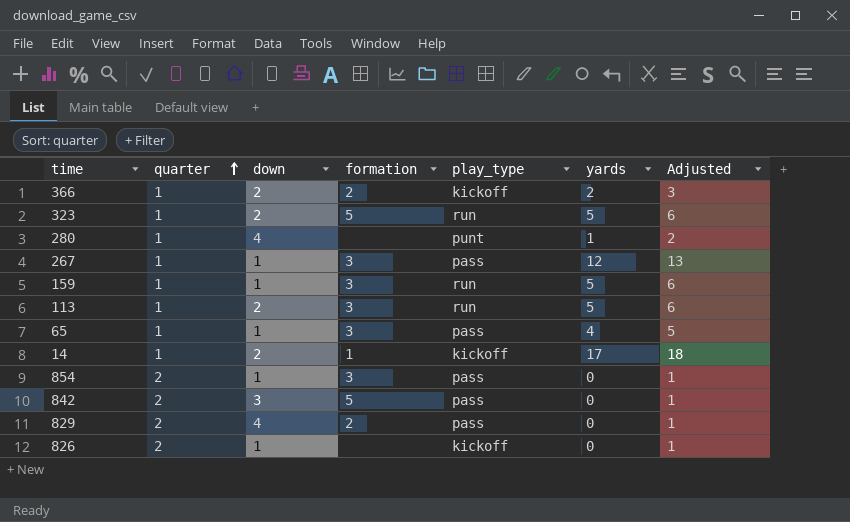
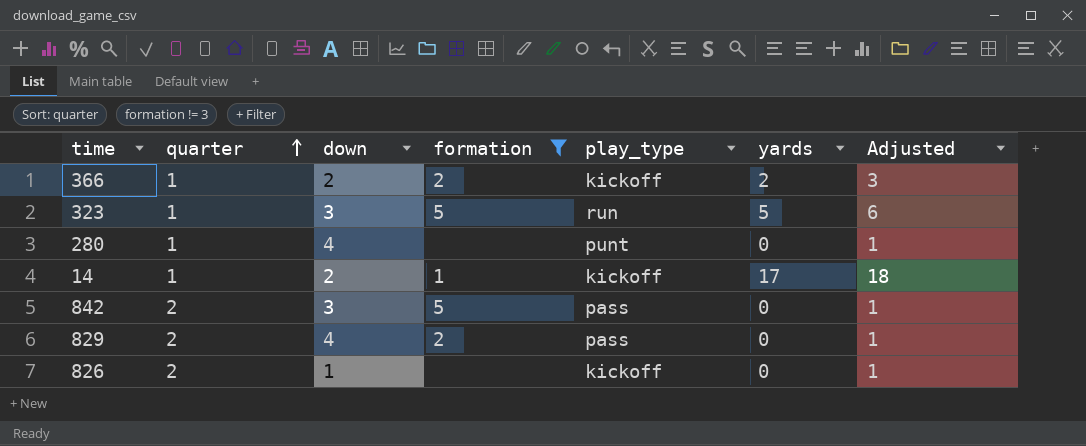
filter: none -> formation != 3
323 | down: 2 -> 3
280 | yards: 1 -> 0
280 | Adjusted: 2 -> 1

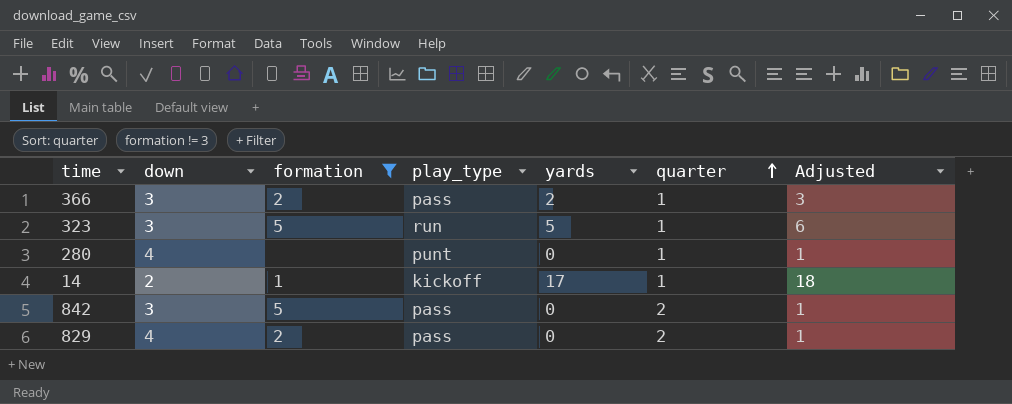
column quarter | position: 2 -> 6
row 826: 2 | 1 | none | kickoff | 0 | 1 -> none
366 | down: 2 -> 3
366 | play_type: kickoff -> pass

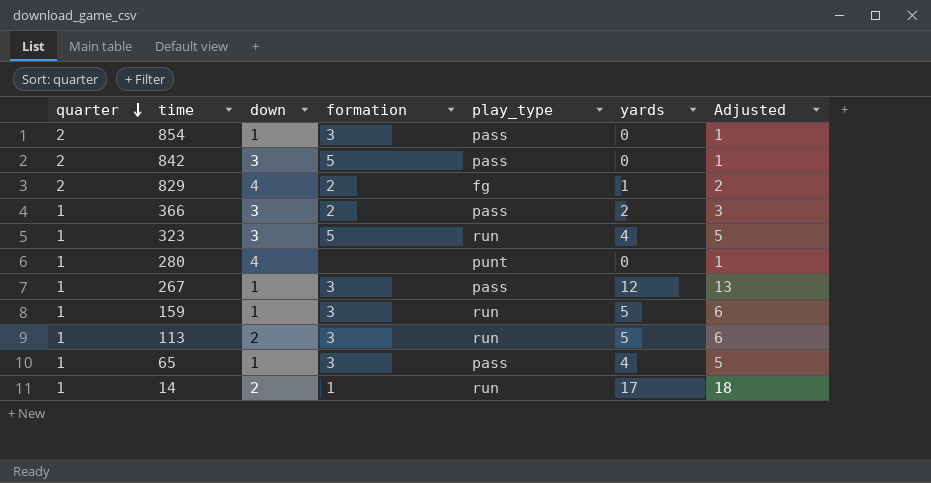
filter: formation != 3 -> none
row order: quarter ascending -> quarter descending
column quarter | position: 6 -> 1
829 | play_type: pass -> fg
829 | yards: 0 -> 1
829 | Adjusted: 1 -> 2
323 | yards: 5 -> 4
323 | Adjusted: 6 -> 5
14 | play_type: kickoff -> run

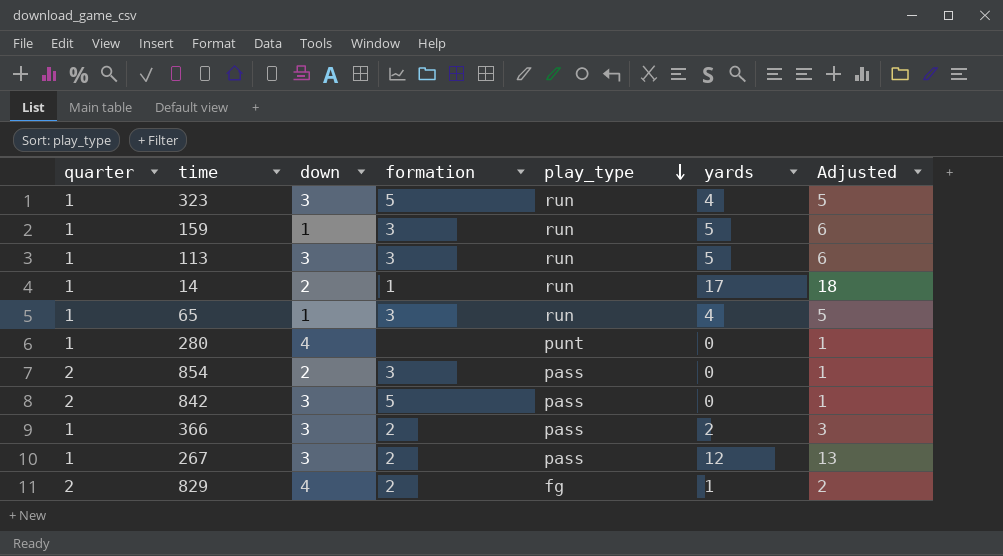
row order: quarter descending -> play_type descending
113 | down: 2 -> 3
65 | play_type: pass -> run
854 | down: 1 -> 2
267 | down: 1 -> 3
267 | formation: 3 -> 2

